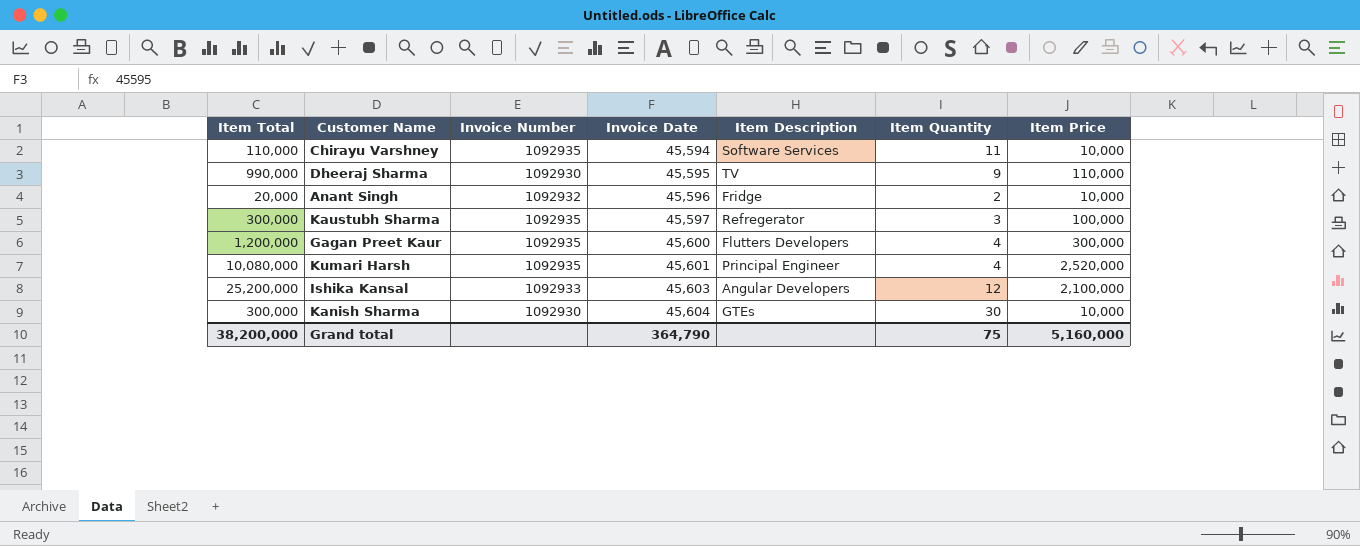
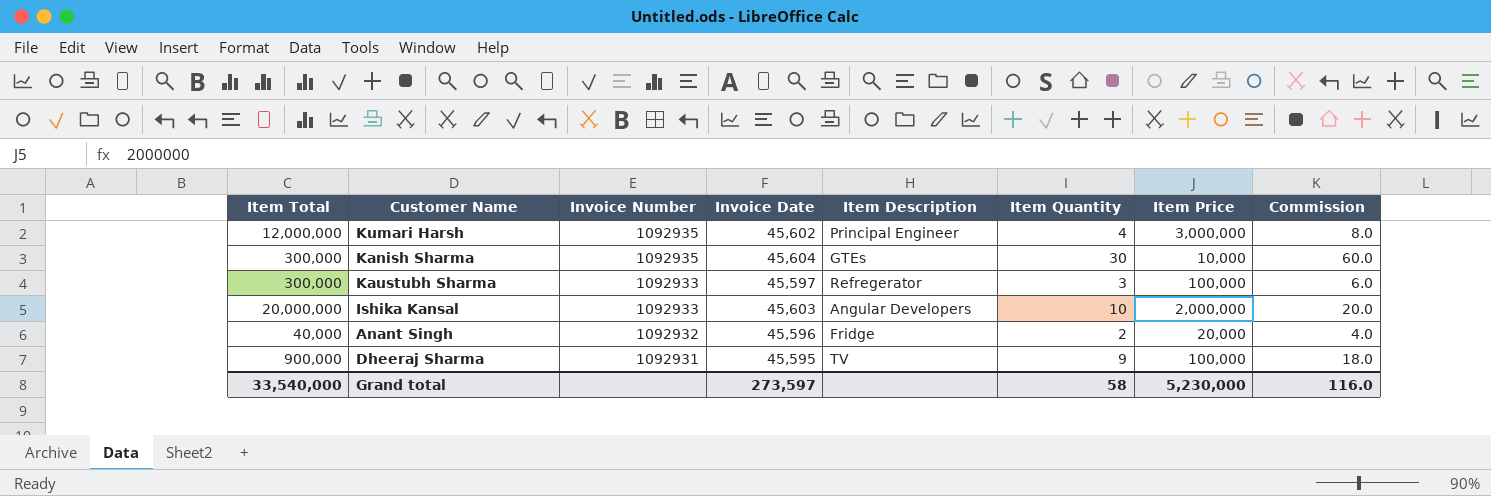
row order: Invoice Date ascending -> Invoice Number descending
column Commission | formula: none -> [Item Quantity] * 2
row Chirayu Varshney: 110,000 | 1092935 | 45,594 | Software Services | 11 | 10,000 -> none
row Gagan Preet Kaur: 1,200,000 | 1092935 | 45,600 | Flutters Developers | 4 | 300,000 -> none
Kumari Harsh | Item Total: 10,080,000 -> 12,000,000
Kumari Harsh | Invoice Date: 45,601 -> 45,602
Kumari Harsh | Item Price: 2,520,000 -> 3,000,000
Kanish Sharma | Invoice Number: 1092930 -> 1092935
Kaustubh Sharma | Invoice Number: 1092935 -> 1092933
Ishika Kansal | Item Total: 25,200,000 -> 20,000,000
Ishika Kansal | Item Quantity: 12 -> 10
Ishika Kansal | Item Price: 2,100,000 -> 2,000,000
Anant Singh | Item Total: 20,000 -> 40,000
Anant Singh | Item Price: 10,000 -> 20,000
Dheeraj Sharma | Item Total: 990,000 -> 900,000
Dheeraj Sharma | Invoice Number: 1092930 -> 1092931
Dheeraj Sharma | Item Price: 110,000 -> 100,000
Grand total | Item Total: 38,200,000 -> 33,540,000
Grand total | Invoice Date: 364,790 -> 273,597
Grand total | Item Quantity: 75 -> 58
Grand total | Item Price: 5,160,000 -> 5,230,000

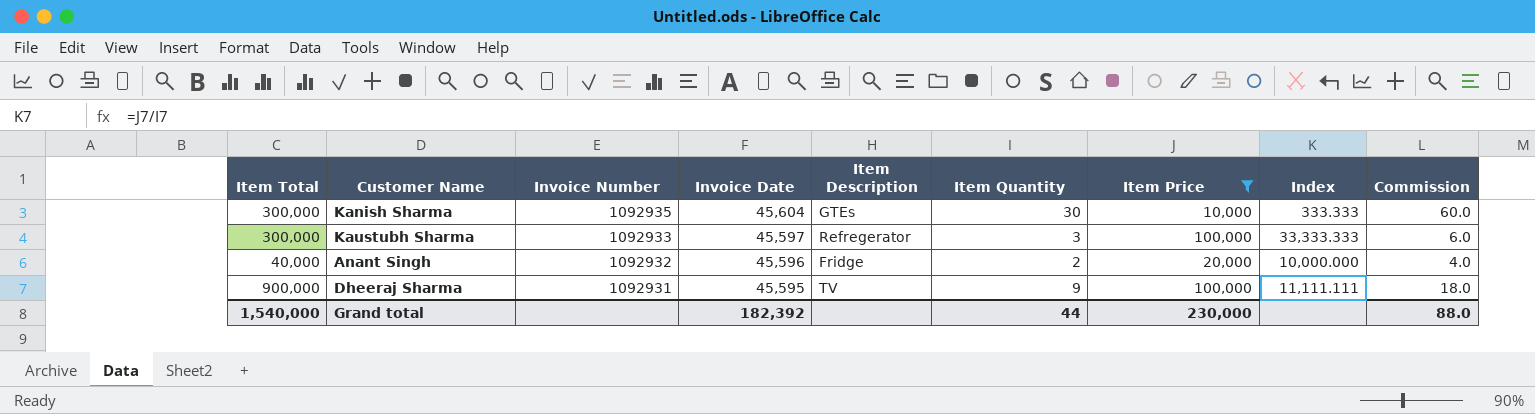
filter: none -> Item Price <= 100,000
column Index | formula: none -> [Item Price] / [Item Quantity]
Grand total | Item Total: 33,540,000 -> 1,540,000
Grand total | Invoice Date: 273,597 -> 182,392
Grand total | Item Quantity: 58 -> 44
Grand total | Item Price: 5,230,000 -> 230,000
Grand total | Commission: 116.0 -> 88.0

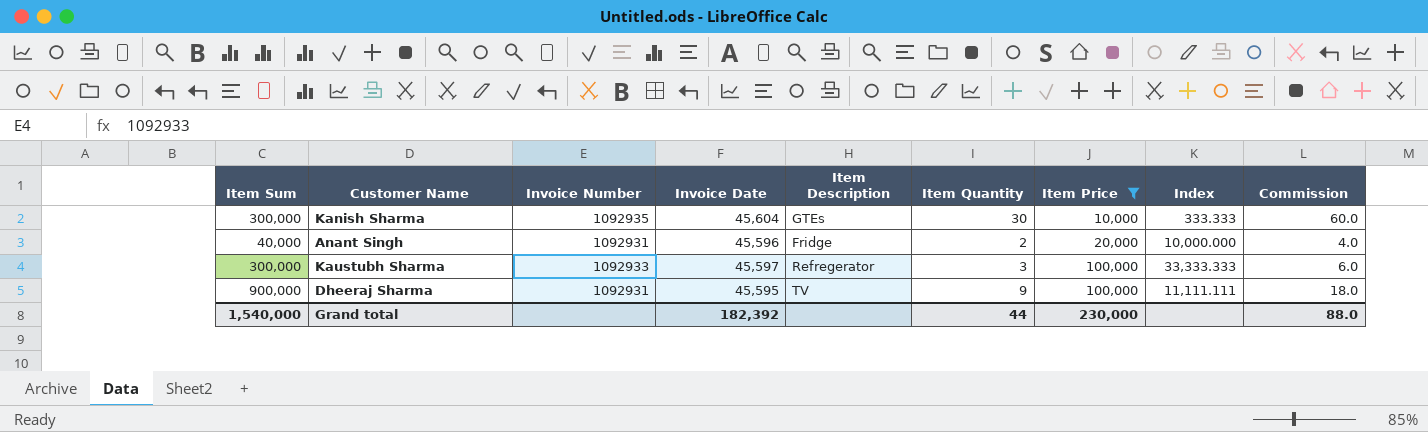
row order: Invoice Number descending -> Item Price ascending
column name: Item Total -> Item Sum
Anant Singh | Invoice Number: 1092932 -> 1092931

